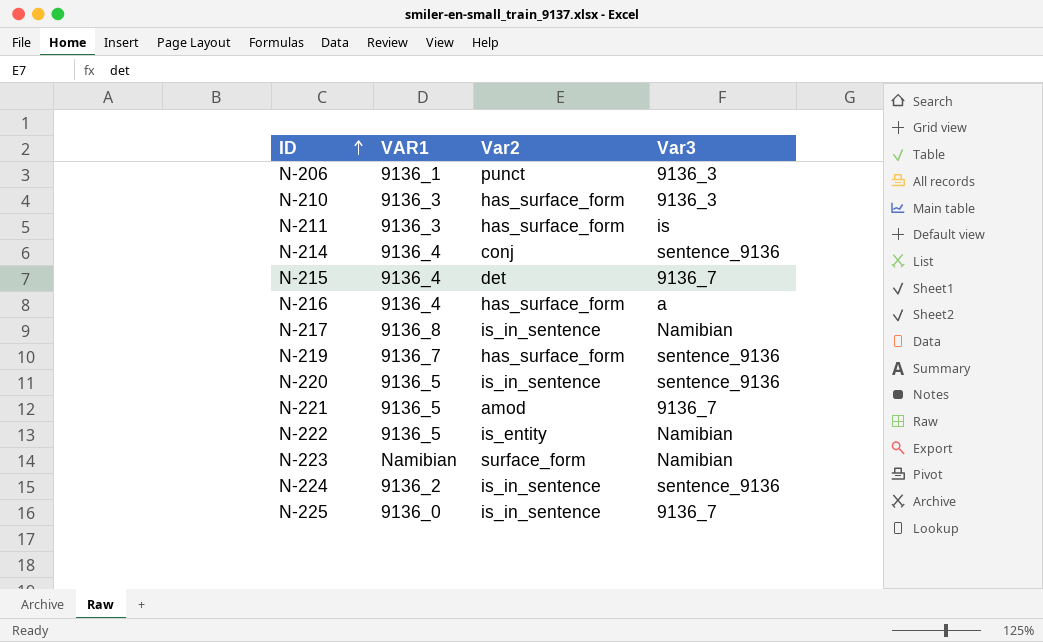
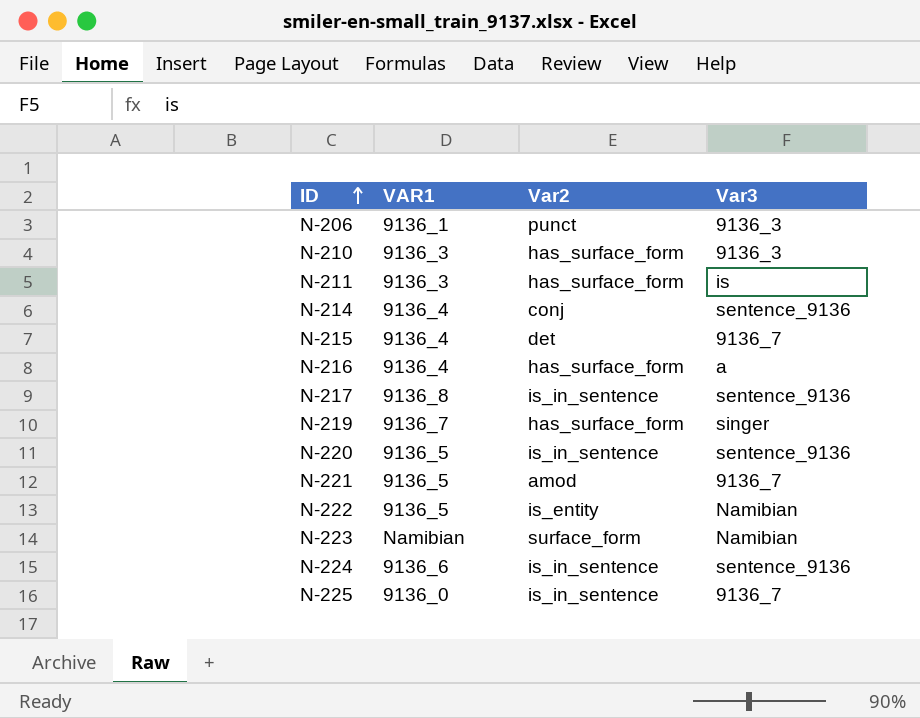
N-217 | Var3: Namibian -> sentence_9136
N-219 | Var3: sentence_9136 -> singer
N-224 | VAR1: 9136_2 -> 9136_6

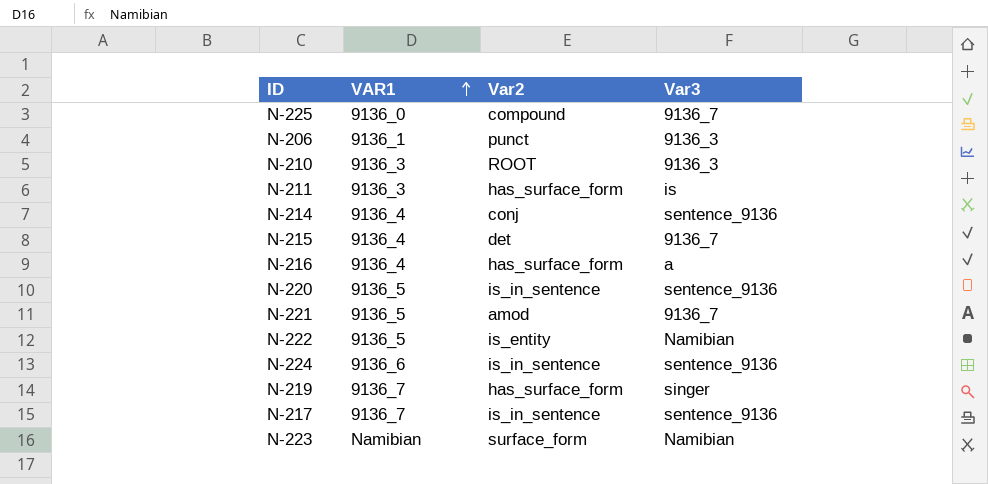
row order: ID ascending -> VAR1 ascending
N-225 | Var2: is_in_sentence -> compound
N-210 | Var2: has_surface_form -> ROOT
N-217 | VAR1: 9136_8 -> 9136_7

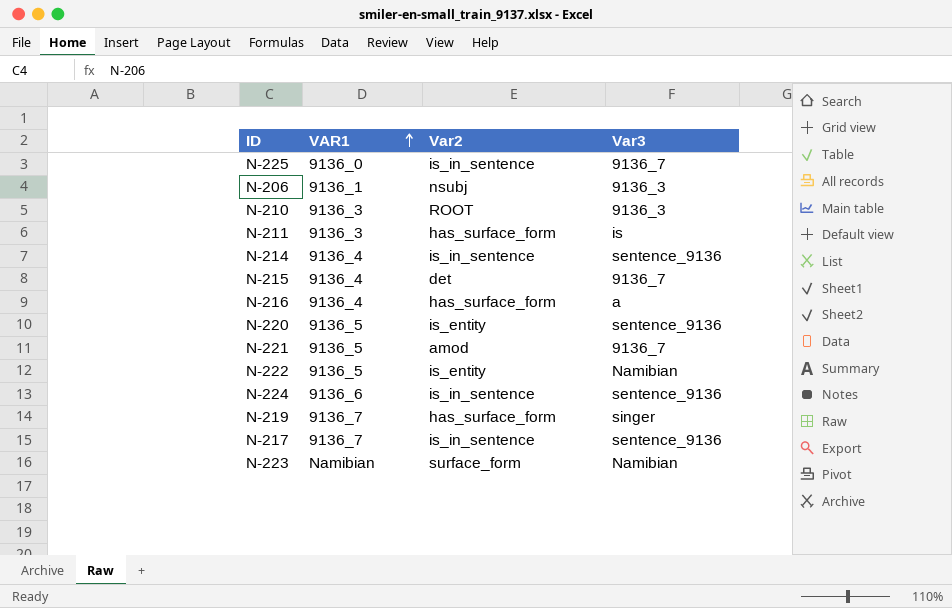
N-225 | Var2: compound -> is_in_sentence
N-206 | Var2: punct -> nsubj
N-214 | Var2: conj -> is_in_sentence
N-220 | Var2: is_in_sentence -> is_entity

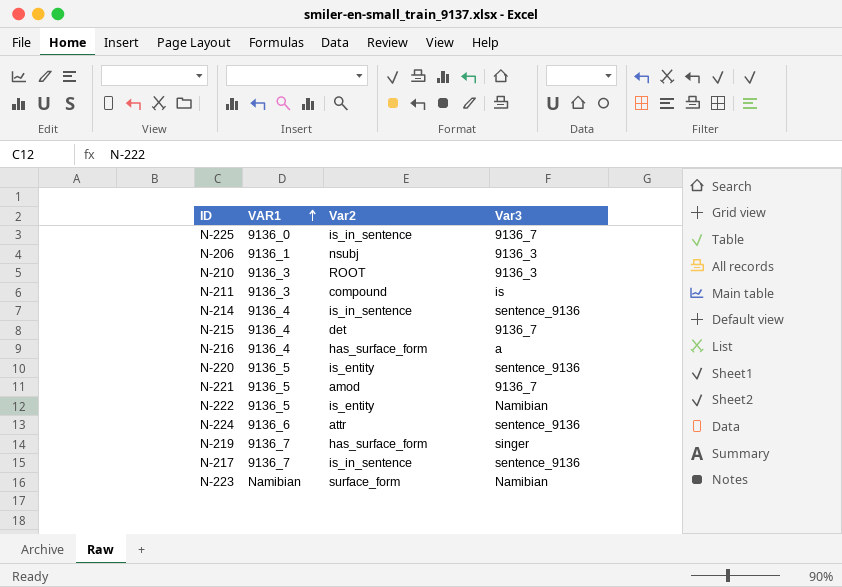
N-211 | Var2: has_surface_form -> compound
N-224 | Var2: is_in_sentence -> attr

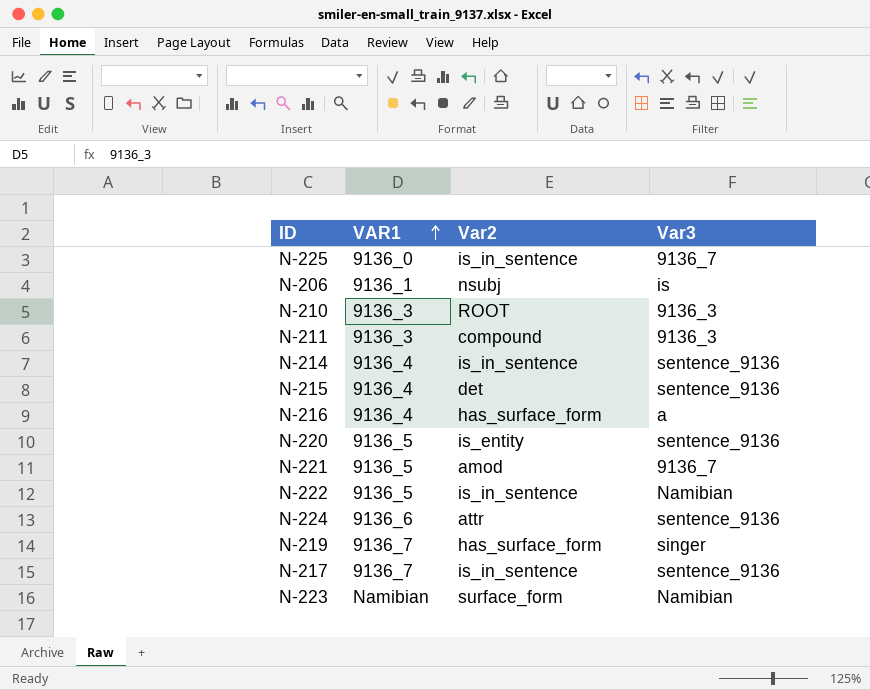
N-206 | Var3: 9136_3 -> is
N-211 | Var3: is -> 9136_3
N-215 | Var3: 9136_7 -> sentence_9136
N-222 | Var2: is_entity -> is_in_sentence

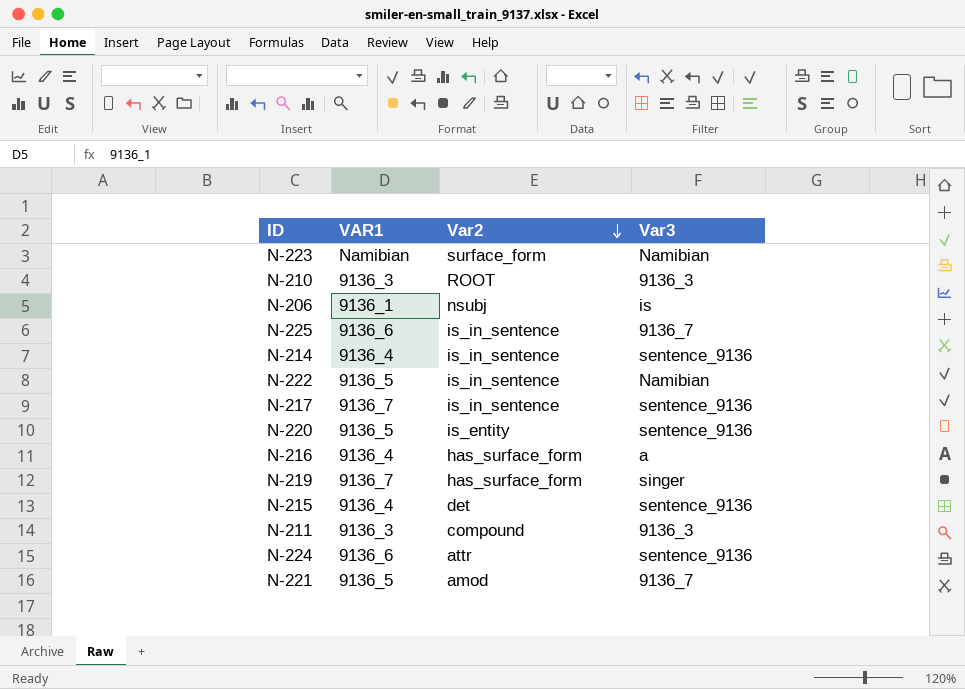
row order: VAR1 ascending -> Var2 descending
N-225 | VAR1: 9136_0 -> 9136_6

